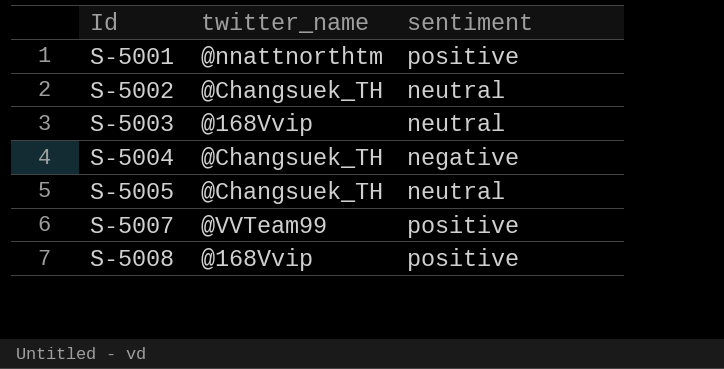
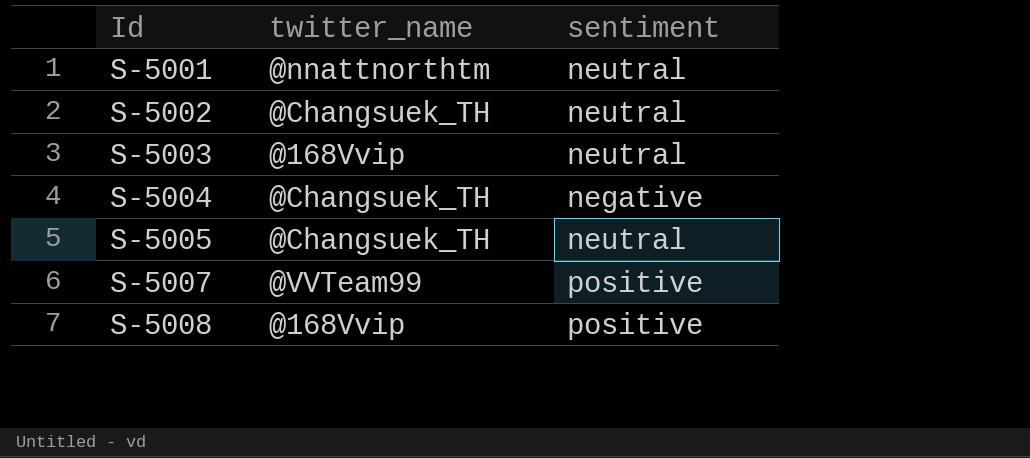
S-5001 | sentiment: positive -> neutral

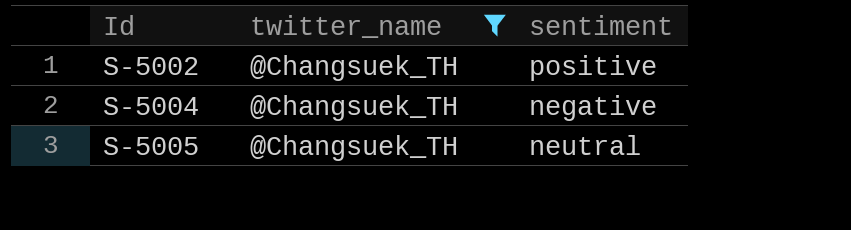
filter: none -> twitter_name = @Changsuek_TH
S-5002 | sentiment: neutral -> positive

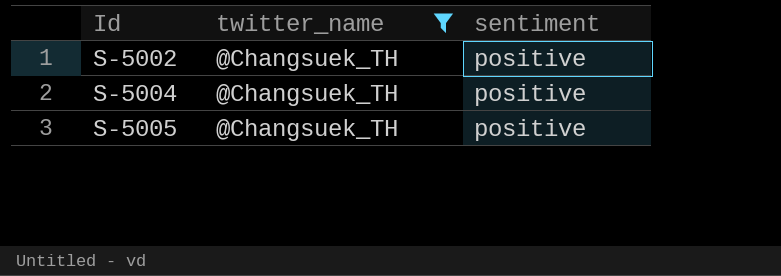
S-5004 | sentiment: negative -> positive
S-5005 | sentiment: neutral -> positive

